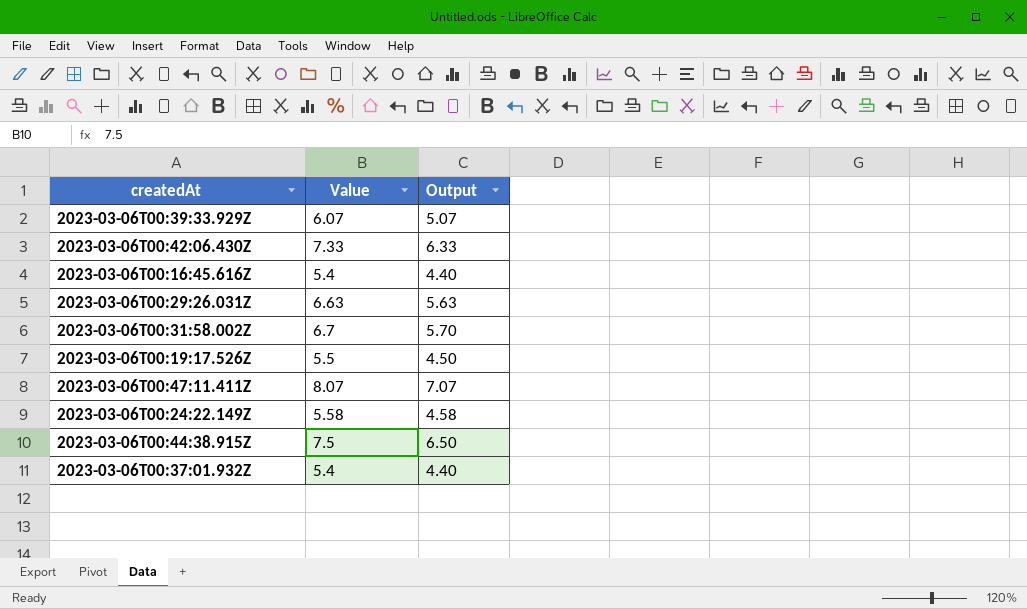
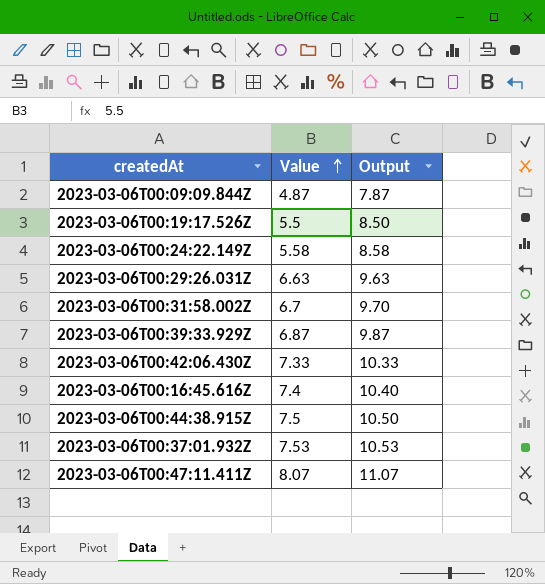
row order: none -> Value ascending
column Output | formula: [Value] - 1 -> [Value] + 3
row 2023-03-06T00:09:09.844Z: none -> 4.87 | 7.87
2023-03-06T00:39:33.929Z | Value: 6.07 -> 6.87
2023-03-06T00:16:45.616Z | Value: 5.4 -> 7.4
2023-03-06T00:37:01.932Z | Value: 5.4 -> 7.53

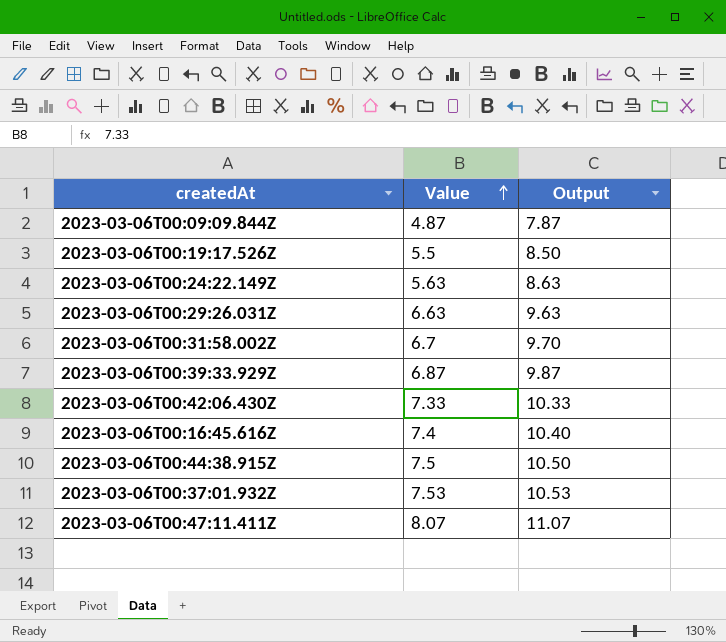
2023-03-06T00:24:22.149Z | Value: 5.58 -> 5.63
2023-03-06T00:24:22.149Z | Output: 8.58 -> 8.63

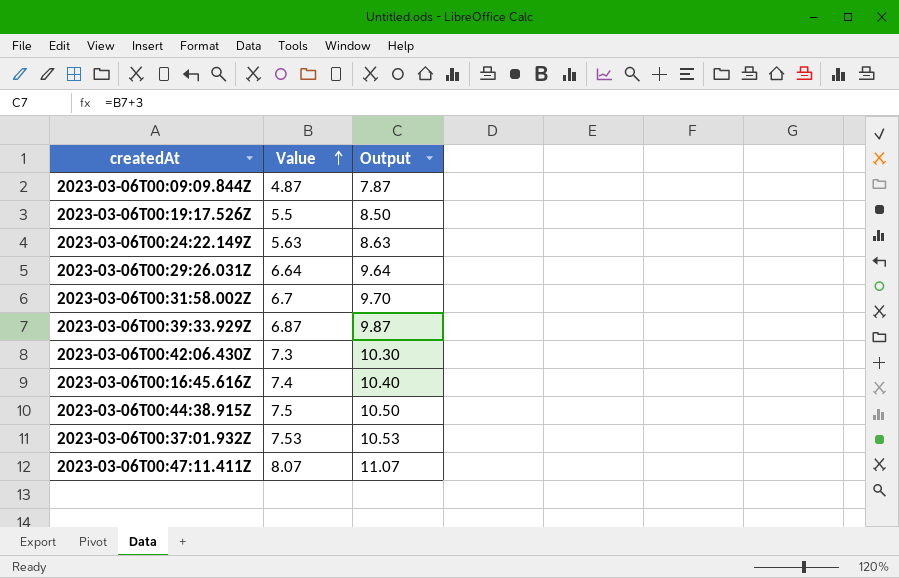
2023-03-06T00:29:26.031Z | Value: 6.63 -> 6.64
2023-03-06T00:29:26.031Z | Output: 9.63 -> 9.64
2023-03-06T00:42:06.430Z | Value: 7.33 -> 7.3
2023-03-06T00:42:06.430Z | Output: 10.33 -> 10.30

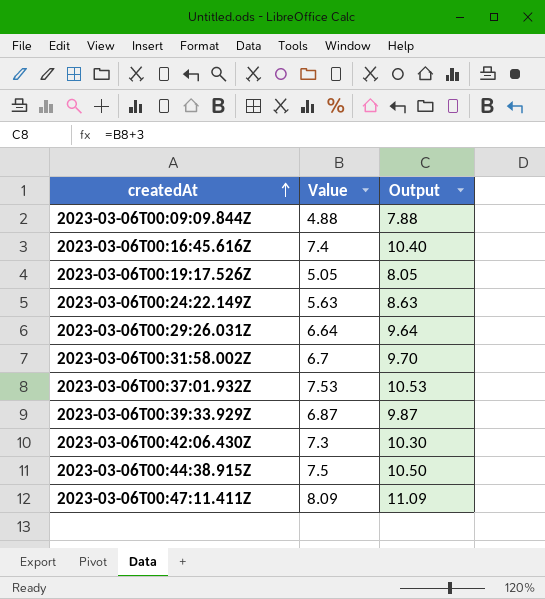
row order: Value ascending -> createdAt ascending
2023-03-06T00:09:09.844Z | Value: 4.87 -> 4.88
2023-03-06T00:09:09.844Z | Output: 7.87 -> 7.88
2023-03-06T00:19:17.526Z | Value: 5.5 -> 5.05
2023-03-06T00:19:17.526Z | Output: 8.50 -> 8.05
2023-03-06T00:47:11.411Z | Value: 8.07 -> 8.09
2023-03-06T00:47:11.411Z | Output: 11.07 -> 11.09

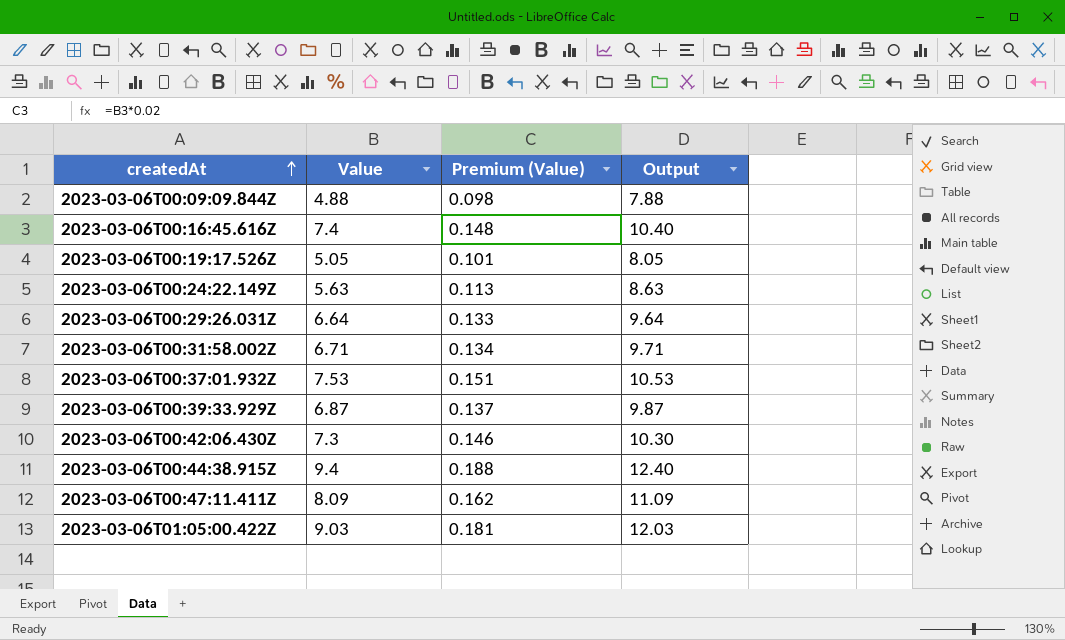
column Premium (Value) | formula: none -> [Value] * 0.02
2023-03-06T00:31:58.002Z | Value: 6.7 -> 6.71
2023-03-06T00:31:58.002Z | Output: 9.70 -> 9.71
2023-03-06T00:44:38.915Z | Value: 7.5 -> 9.4
2023-03-06T00:44:38.915Z | Output: 10.50 -> 12.40
row 2023-03-06T01:05:00.422Z: none -> 9.03 | 0.181 | 12.03

